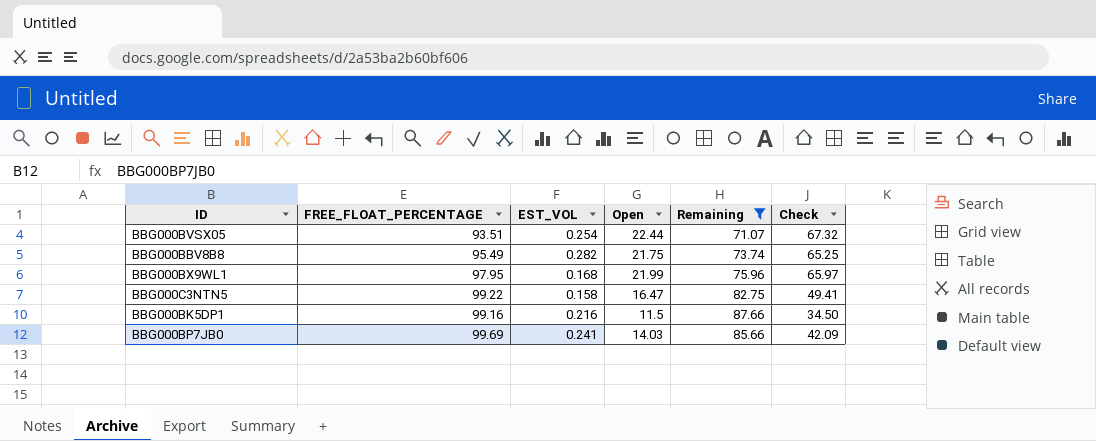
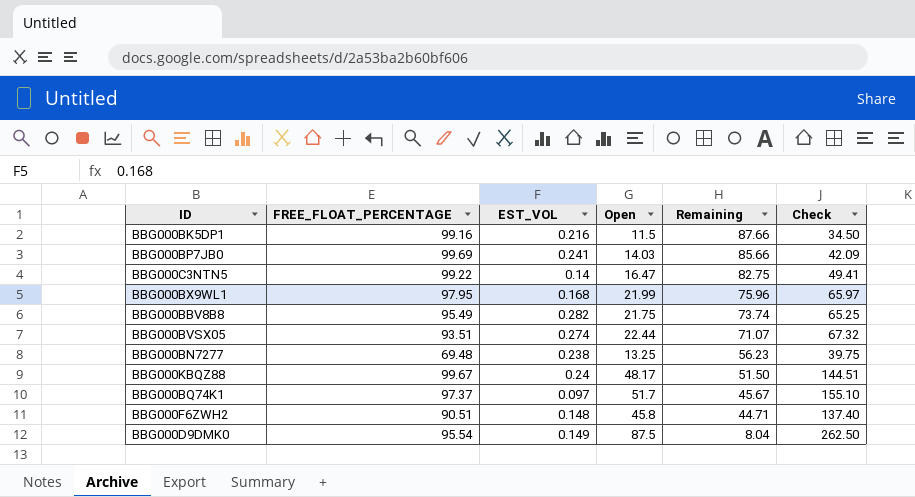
filter: Remaining >= 71.07 -> none
row order: none -> Remaining descending
BBG000C3NTN5 | EST_VOL: 0.158 -> 0.14
BBG000BVSX05 | EST_VOL: 0.254 -> 0.274

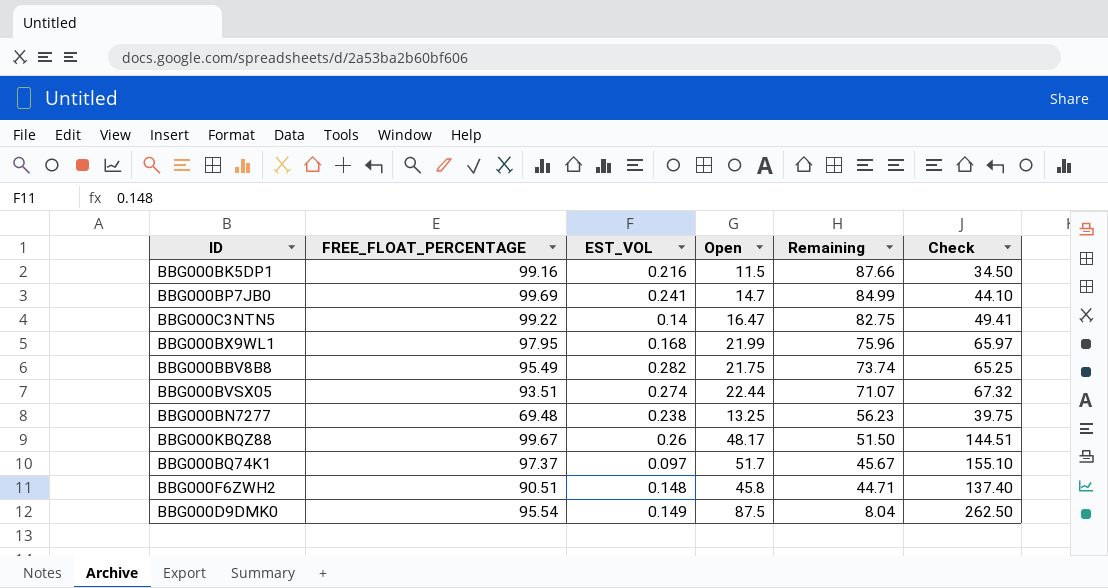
BBG000BP7JB0 | Open: 14.03 -> 14.7
BBG000BP7JB0 | Remaining: 85.66 -> 84.99
BBG000BP7JB0 | Check: 42.09 -> 44.10
BBG000KBQZ88 | EST_VOL: 0.24 -> 0.26

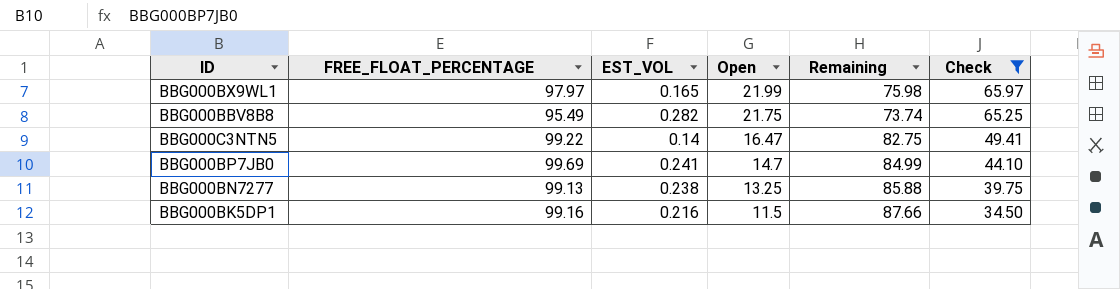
filter: none -> Check <= 65.97
row order: Remaining descending -> Open descending
BBG000BX9WL1 | FREE_FLOAT_PERCENTAGE: 97.95 -> 97.97
BBG000BX9WL1 | EST_VOL: 0.168 -> 0.165
BBG000BX9WL1 | Remaining: 75.96 -> 75.98
BBG000BN7277 | FREE_FLOAT_PERCENTAGE: 69.48 -> 99.13
BBG000BN7277 | Remaining: 56.23 -> 85.88

